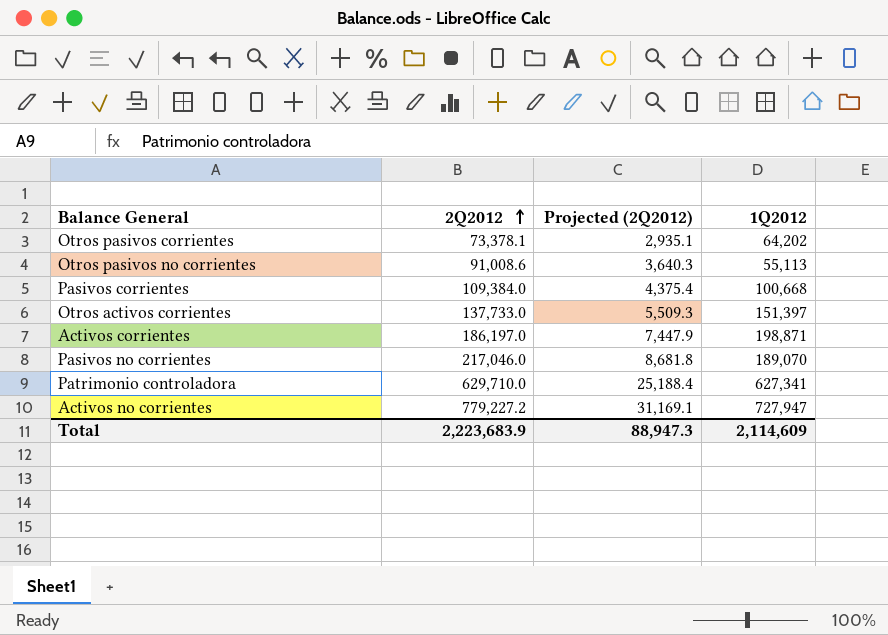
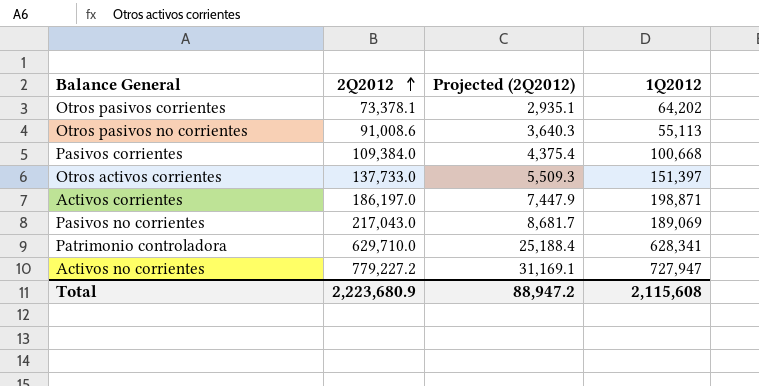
Pasivos no corrientes | 2Q2012: 217,046.0 -> 217,043.0
Pasivos no corrientes | Projected (2Q2012): 8,681.8 -> 8,681.7
Pasivos no corrientes | 1Q2012: 189,070 -> 189,069
Patrimonio controladora | 1Q2012: 627,341 -> 628,341
Total | 2Q2012: 2,223,683.9 -> 2,223,680.9
Total | Projected (2Q2012): 88,947.3 -> 88,947.2
Total | 1Q2012: 2,114,609 -> 2,115,608

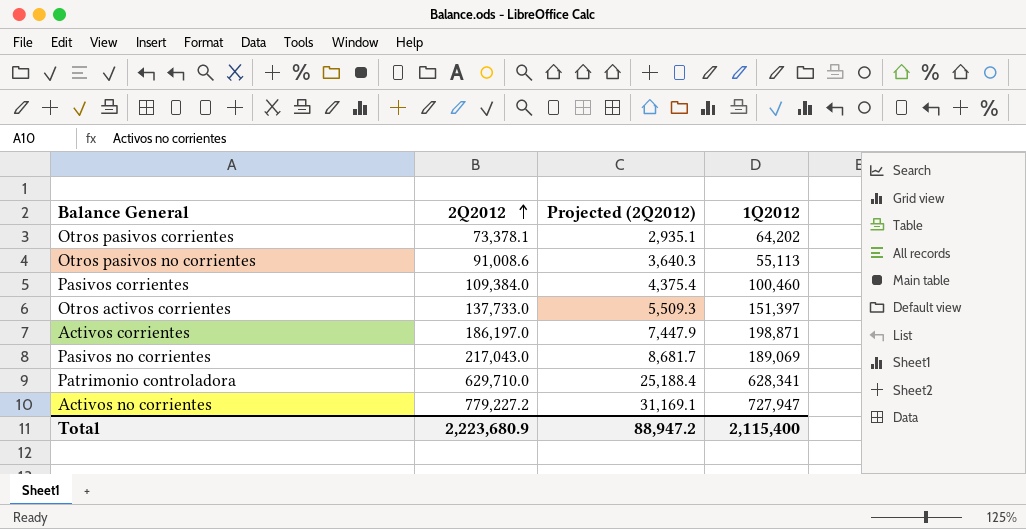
Pasivos corrientes | 1Q2012: 100,668 -> 100,460
Total | 1Q2012: 2,115,608 -> 2,115,400

